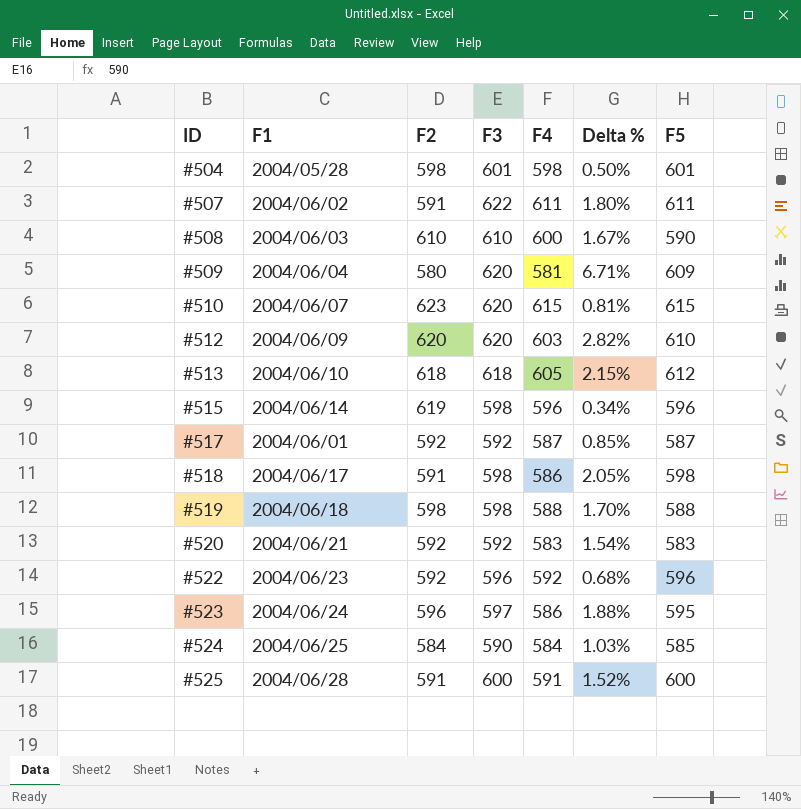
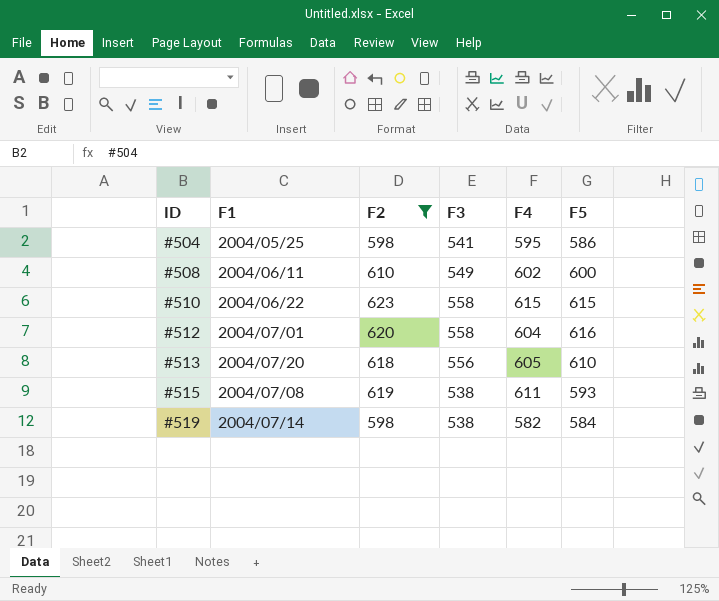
filter: none -> F2 >= 598
column Delta % | formula: ([F3] - [F4]) / [F4] -> none
#504 | F1: 2004/05/28 -> 2004/05/25
#504 | F3: 601 -> 541
#504 | F4: 598 -> 595
#504 | F5: 601 -> 586
#508 | F1: 2004/06/03 -> 2004/06/11
#508 | F3: 610 -> 549
#508 | F4: 600 -> 602
#508 | F5: 590 -> 600
#510 | F1: 2004/06/07 -> 2004/06/22
#510 | F3: 620 -> 558
#512 | F1: 2004/06/09 -> 2004/07/01
#512 | F3: 620 -> 558
#512 | F4: 603 -> 604
#512 | F5: 610 -> 616
#513 | F1: 2004/06/10 -> 2004/07/20
#513 | F3: 618 -> 556
#513 | F5: 612 -> 610
#515 | F1: 2004/06/14 -> 2004/07/08
#515 | F3: 598 -> 538
#515 | F4: 596 -> 611
#515 | F5: 596 -> 593
#519 | F1: 2004/06/18 -> 2004/07/14
#519 | F3: 598 -> 538
#519 | F4: 588 -> 582
#519 | F5: 588 -> 584

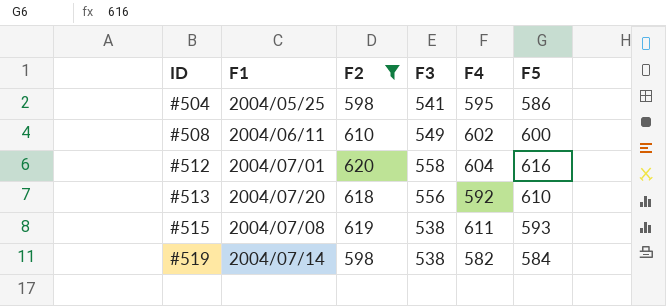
row #510: 2004/06/22 | 623 | 558 | 615 | 615 -> none
#513 | F4: 605 -> 592

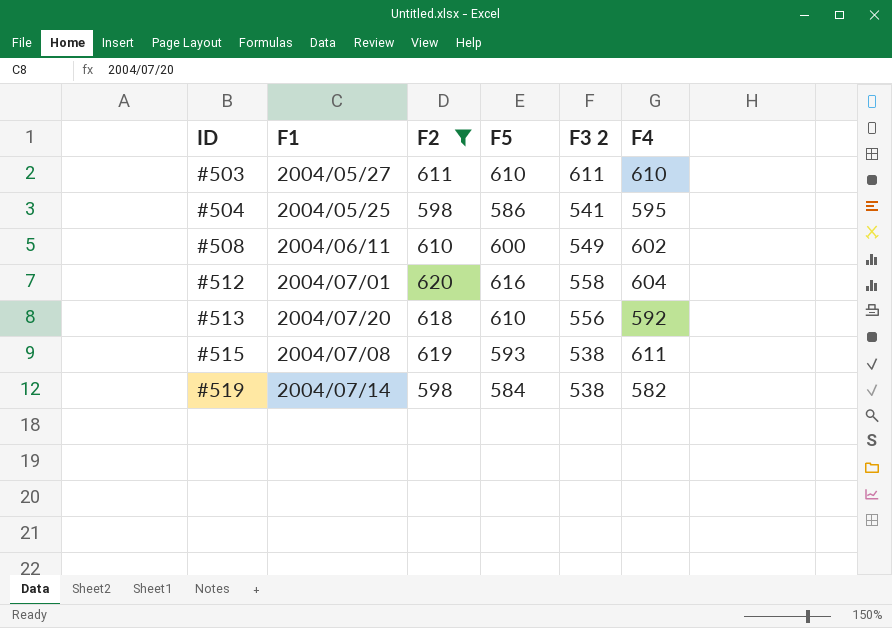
column F5 | position: 6 -> 4
column name: F3 -> F3 2
row #503: none -> 2004/05/27 | 611 | 610 | 611 | 610

